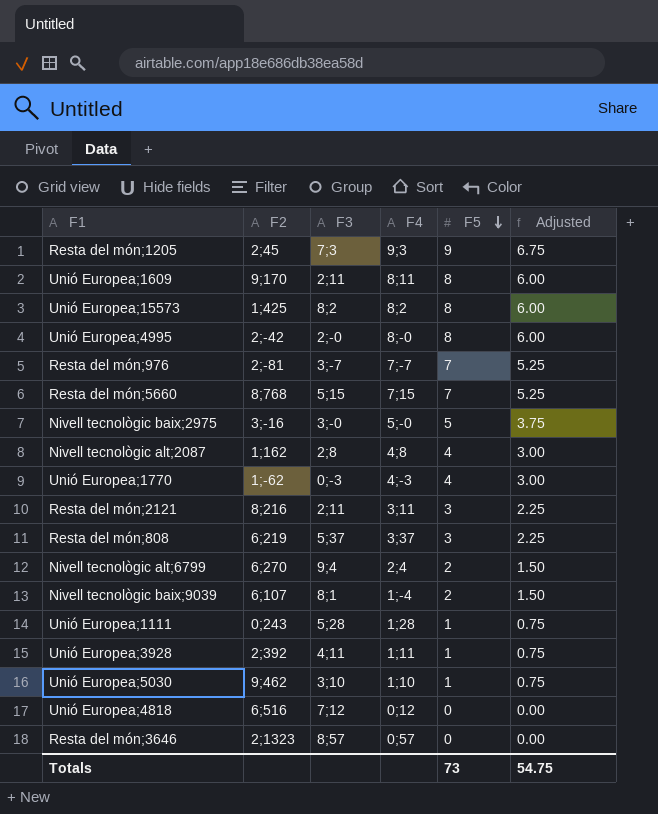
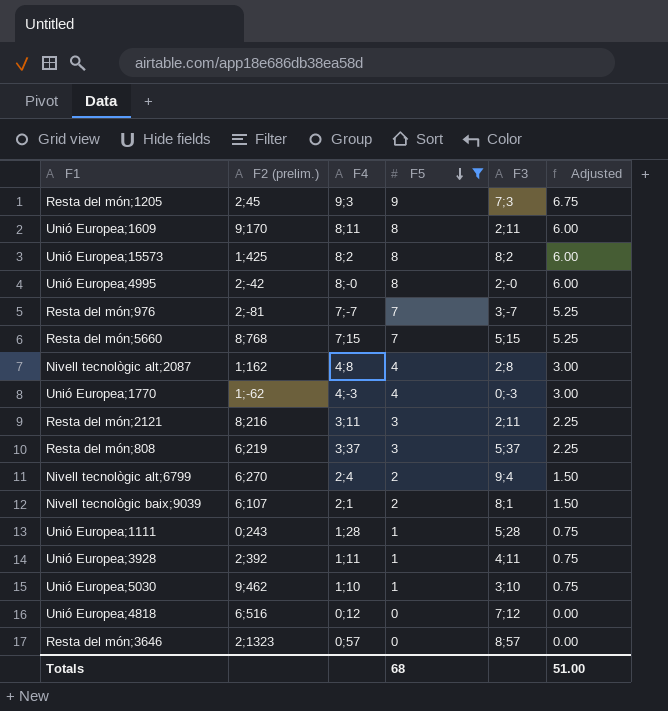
filter: none -> F5 != 5
column name: F2 -> F2 (prelim.)
column F3 | position: 3 -> 5
Nivell tecnològic baix;9039 | F4: 1;-4 -> 2;1
Totals | F5: 73 -> 68
Totals | Adjusted: 54.75 -> 51.00

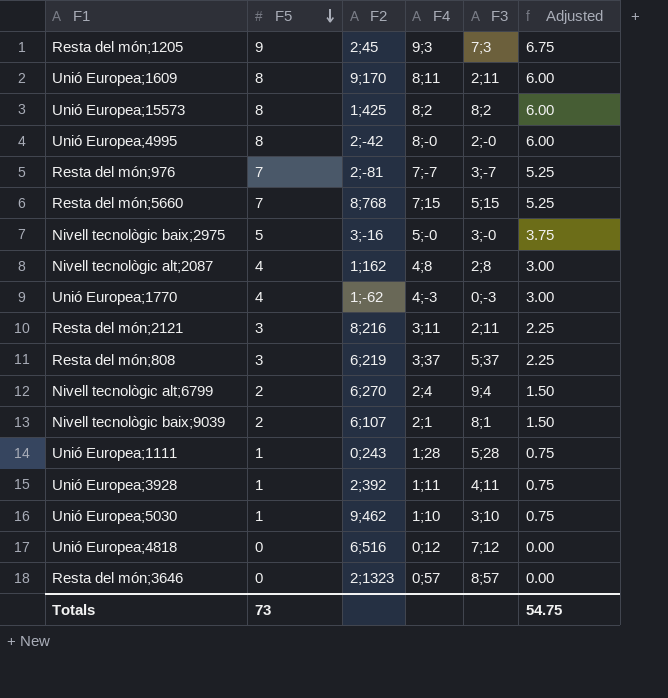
filter: F5 != 5 -> none
column F5 | position: 4 -> 2
column name: F2 (prelim.) -> F2
Totals | F5: 68 -> 73
Totals | Adjusted: 51.00 -> 54.75

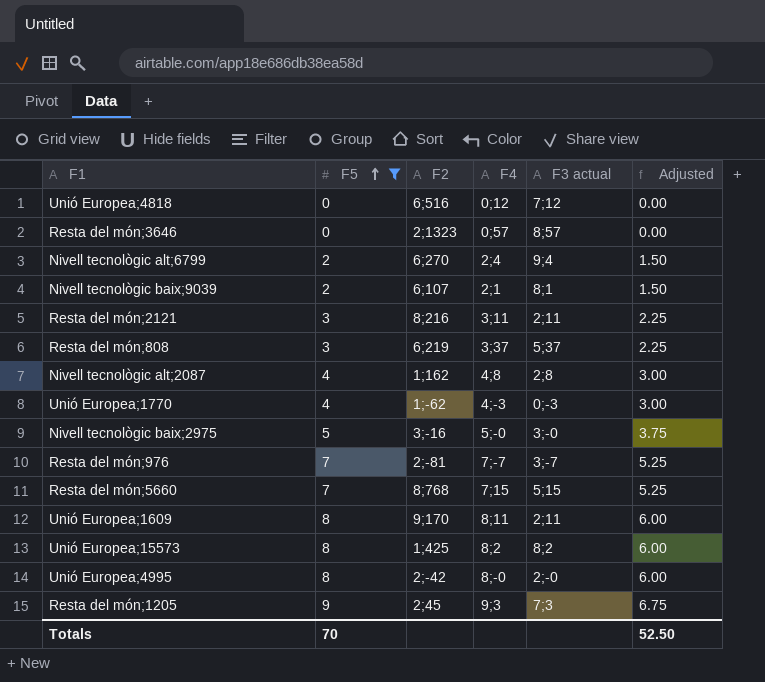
filter: none -> F5 != 1
row order: F5 descending -> F5 ascending
column name: F3 -> F3 actual
Totals | F5: 73 -> 70
Totals | Adjusted: 54.75 -> 52.50

